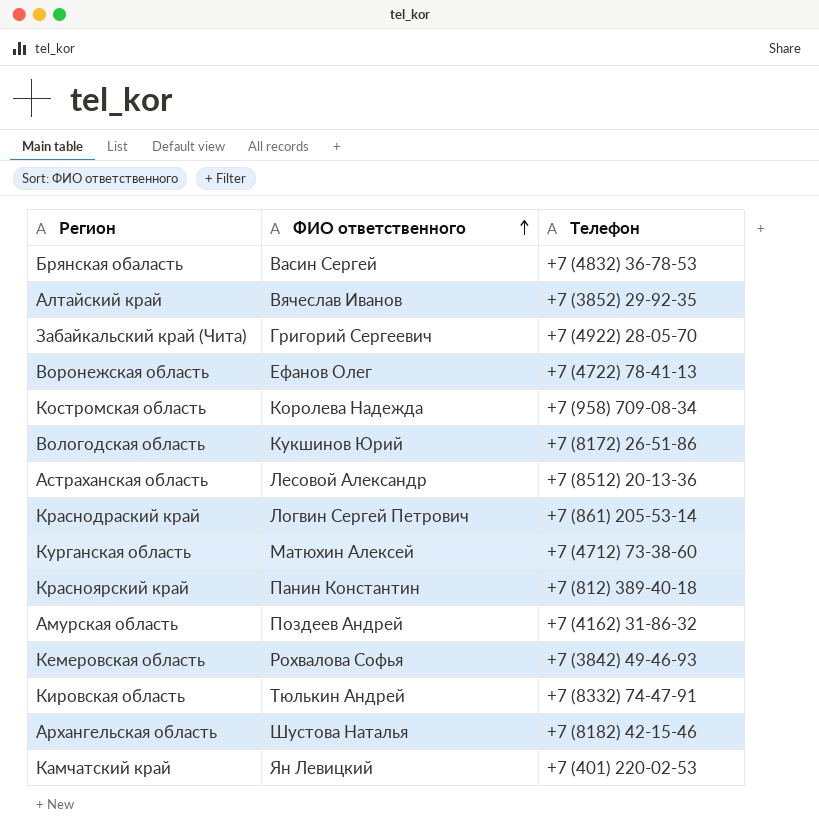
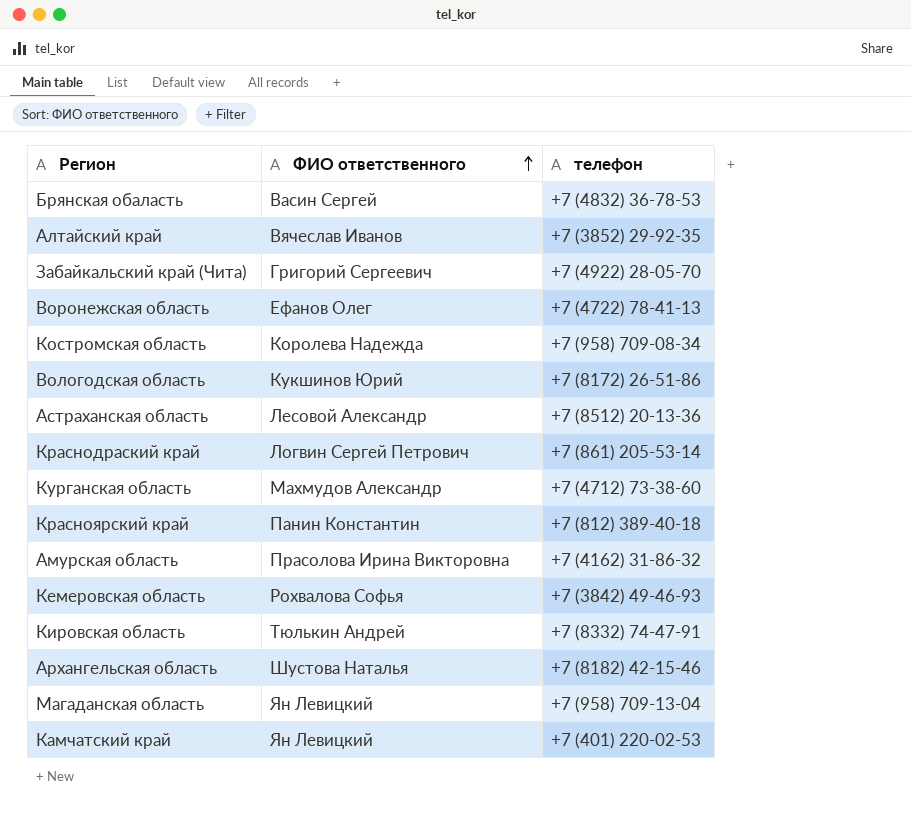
column name: Телефон -> телефон
Курганская область | ФИО ответственного: Матюхин Алексей -> Махмудов Александр
Амурская область | ФИО ответственного: Поздеев Андрей -> Прасолова Ирина Викторовна
row Магаданская область: none -> Ян Левицкий | +7 (958) 709-13-04

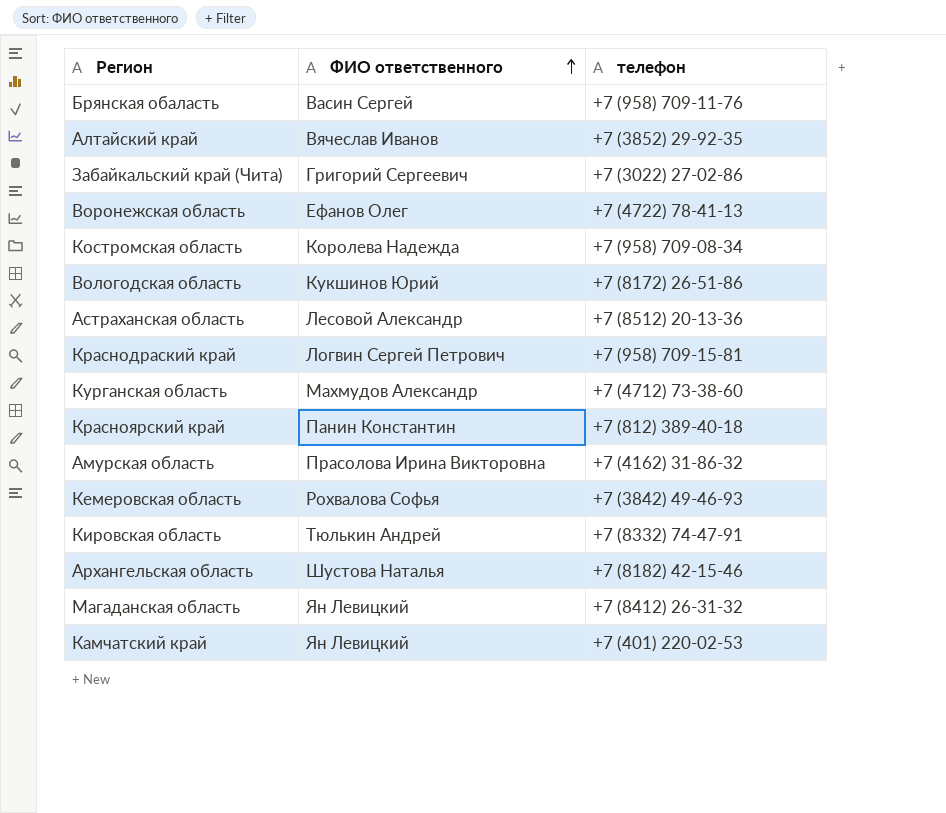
Брянская обаласть | телефон: +7 (4832) 36-78-53 -> +7 (958) 709-11-76
Забайкальский край (Чита) | телефон: +7 (4922) 28-05-70 -> +7 (3022) 27-02-86
Краснодраский край | телефон: +7 (861) 205-53-14 -> +7 (958) 709-15-81
Магаданская область | телефон: +7 (958) 709-13-04 -> +7 (8412) 26-31-32

